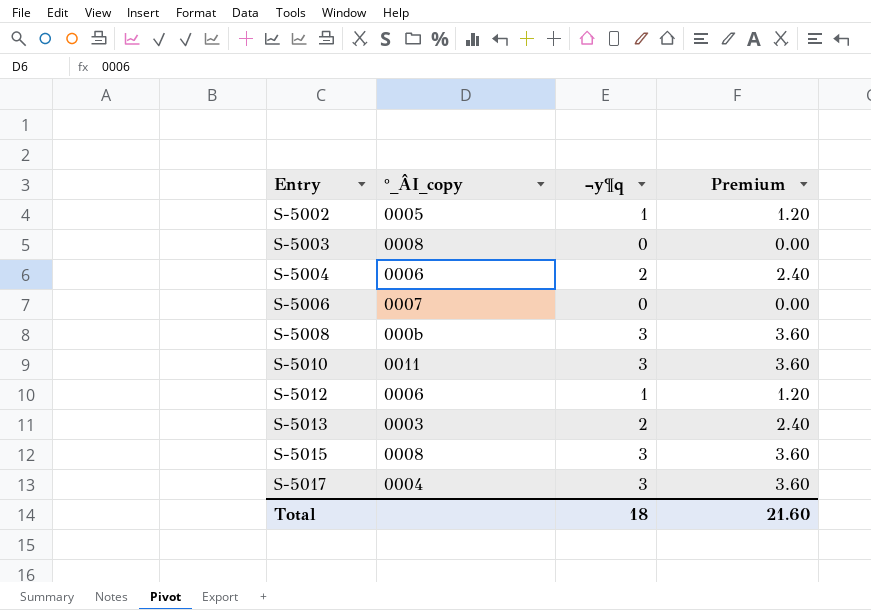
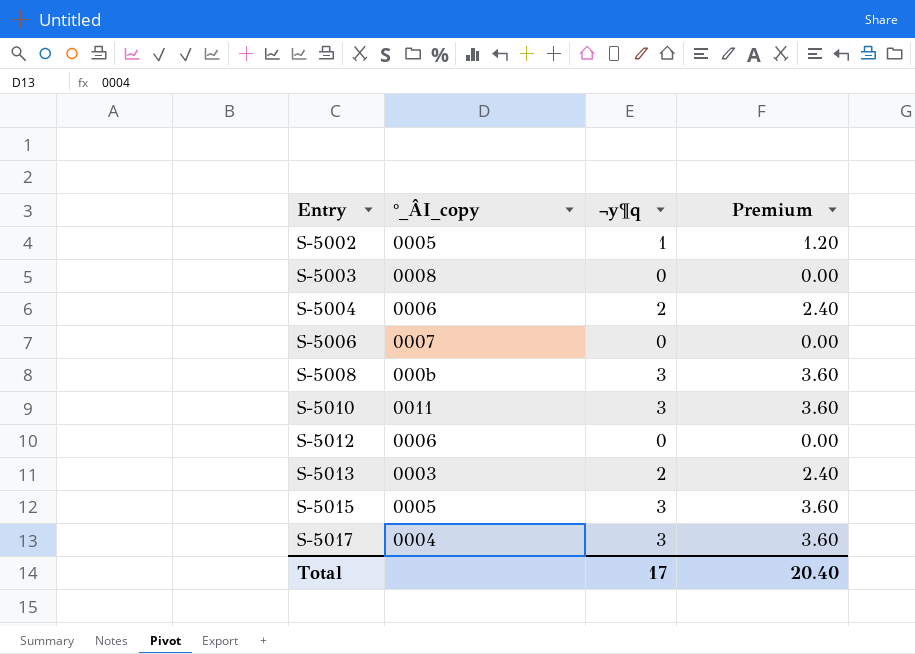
S-5012 | ¬y¶q: 1 -> 0
S-5012 | Premium: 1.20 -> 0.00
S-5015 | °_ÂI_copy: 0008 -> 0005
Total | ¬y¶q: 18 -> 17
Total | Premium: 21.60 -> 20.40

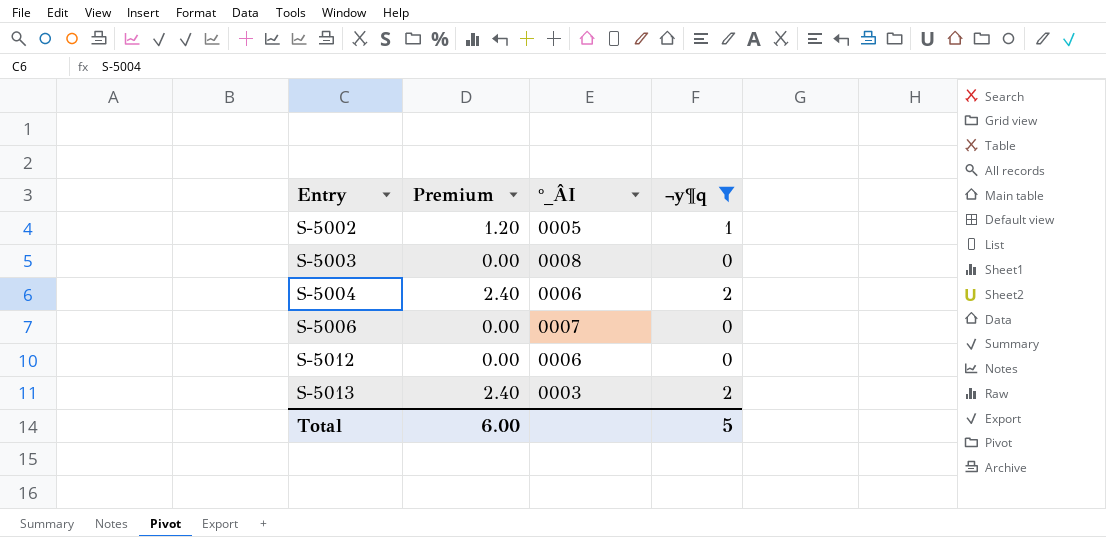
filter: none -> ¬y¶q != 3
column Premium | position: 4 -> 2
column name: °_ÂI_copy -> °_ÂI
Total | Premium: 20.40 -> 6.00
Total | ¬y¶q: 17 -> 5

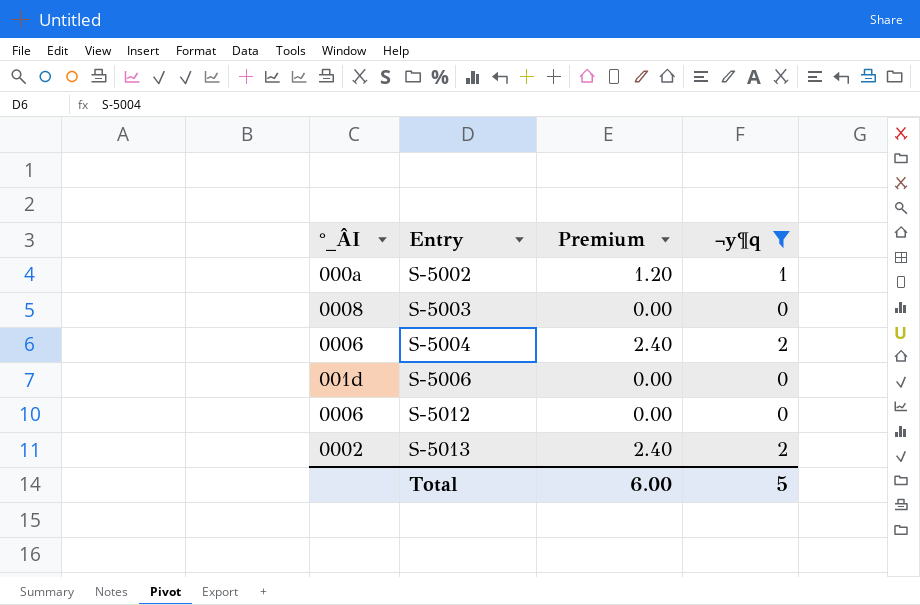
column °_ÂI | position: 3 -> 1
S-5002 | °_ÂI: 0005 -> 000a
S-5006 | °_ÂI: 0007 -> 001d
S-5013 | °_ÂI: 0003 -> 0002

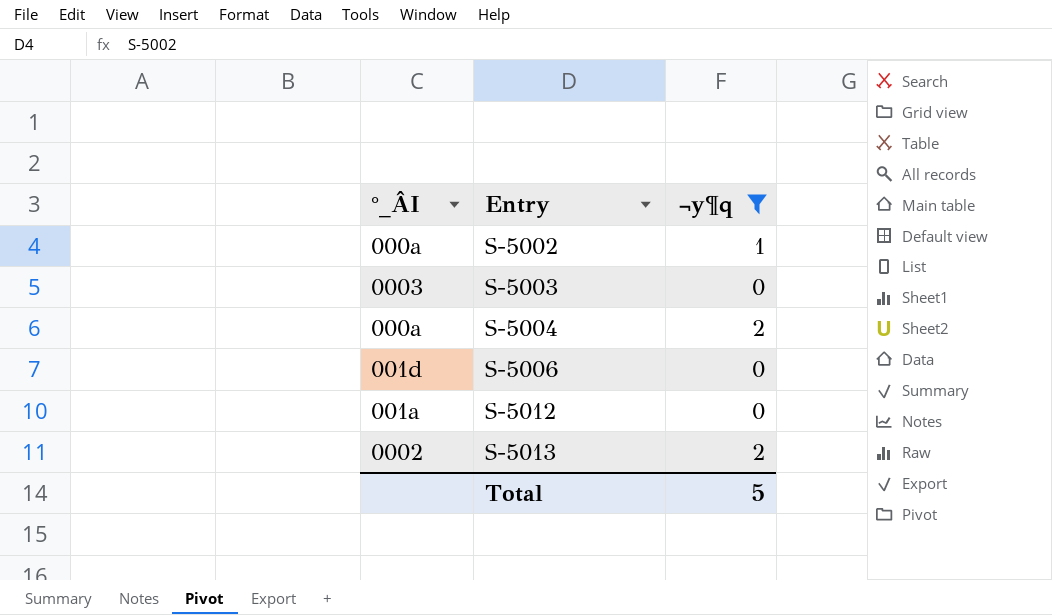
column Premium | formula: [¬y¶q] * 1.2 -> none
S-5003 | °_ÂI: 0008 -> 0003
S-5004 | °_ÂI: 0006 -> 000a
S-5012 | °_ÂI: 0006 -> 001a

